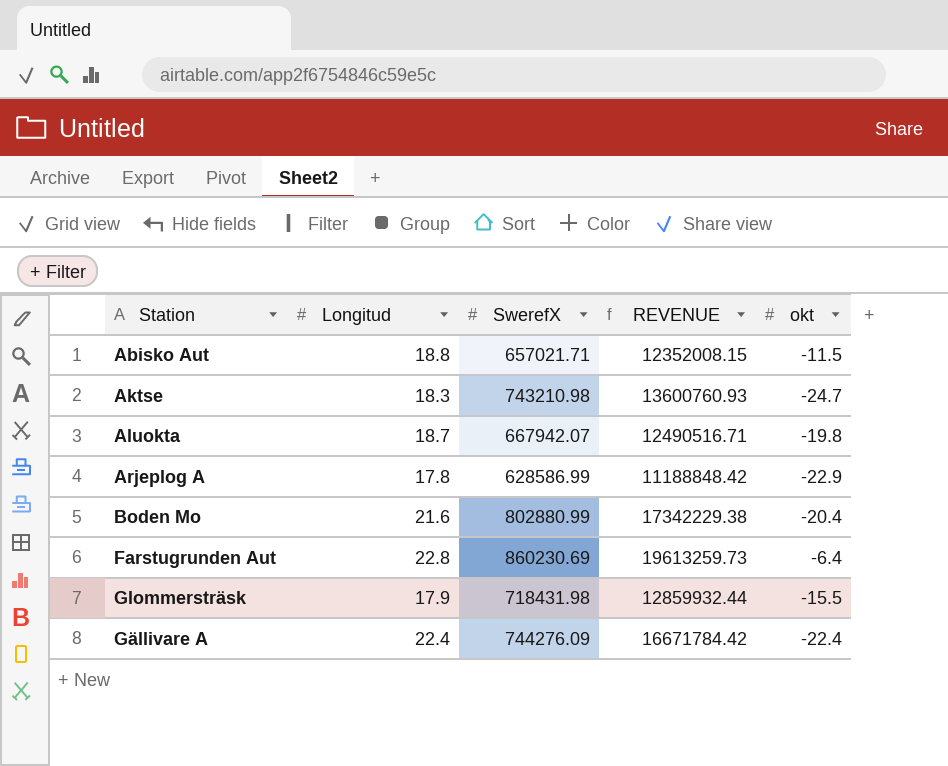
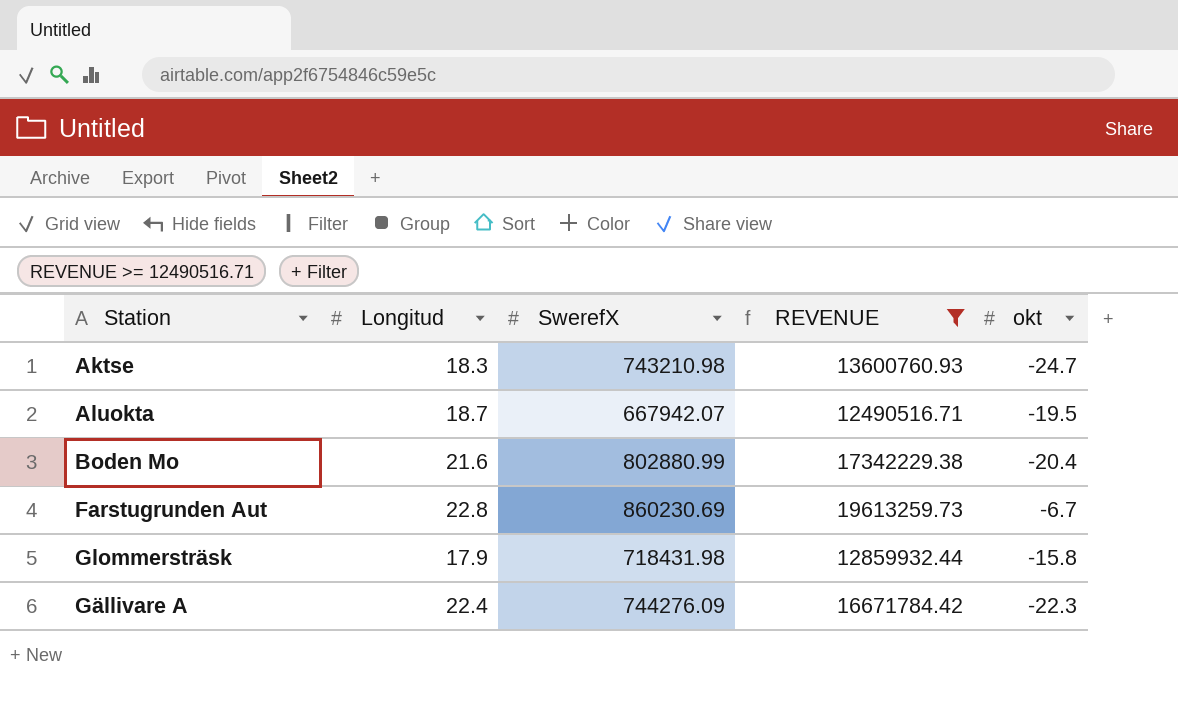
filter: none -> REVENUE >= 12490516.71
Aluokta | okt: -19.8 -> -19.5
Farstugrunden Aut | okt: -6.4 -> -6.7
Glommersträsk | okt: -15.5 -> -15.8
Gällivare A | okt: -22.4 -> -22.3

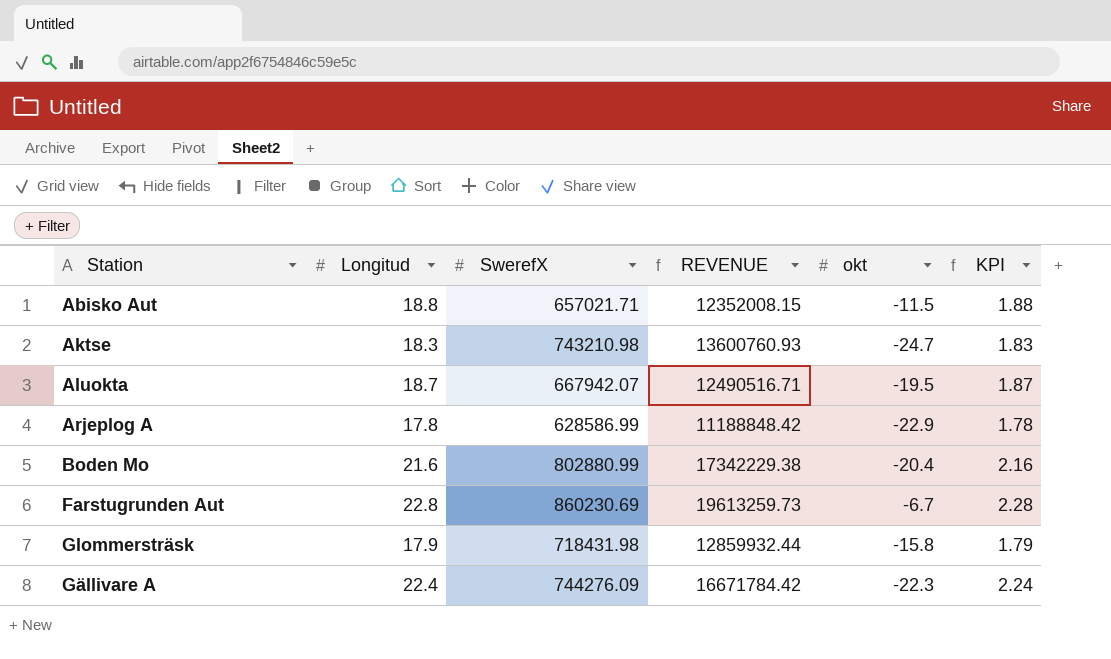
filter: REVENUE >= 12490516.71 -> none
column KPI | formula: none -> [Longitud] * 0.1

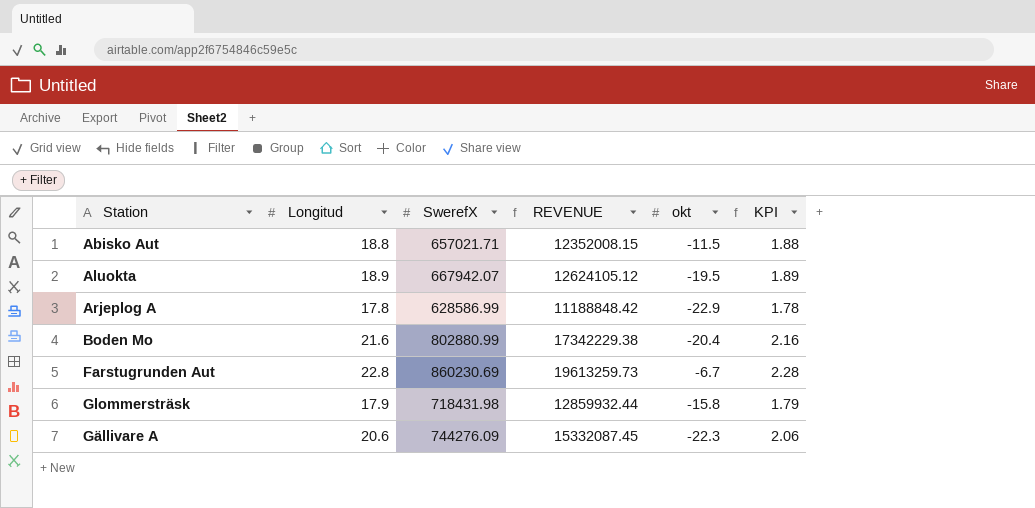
row Aktse: 18.3 | 743210.98 | 13600760.93 | -24.7 | 1.83 -> none
Aluokta | Longitud: 18.7 -> 18.9
Aluokta | REVENUE: 12490516.71 -> 12624105.12
Aluokta | KPI: 1.87 -> 1.89
Gällivare A | Longitud: 22.4 -> 20.6
Gällivare A | REVENUE: 16671784.42 -> 15332087.45
Gällivare A | KPI: 2.24 -> 2.06

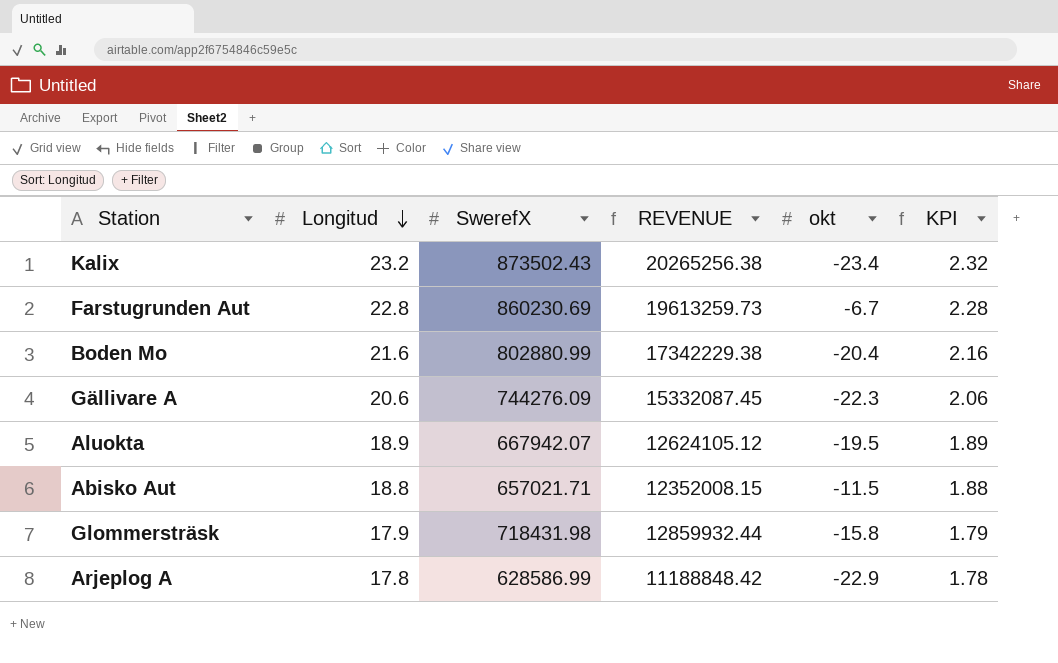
row order: none -> Longitud descending
row Kalix: none -> 23.2 | 873502.43 | 20265256.38 | -23.4 | 2.32

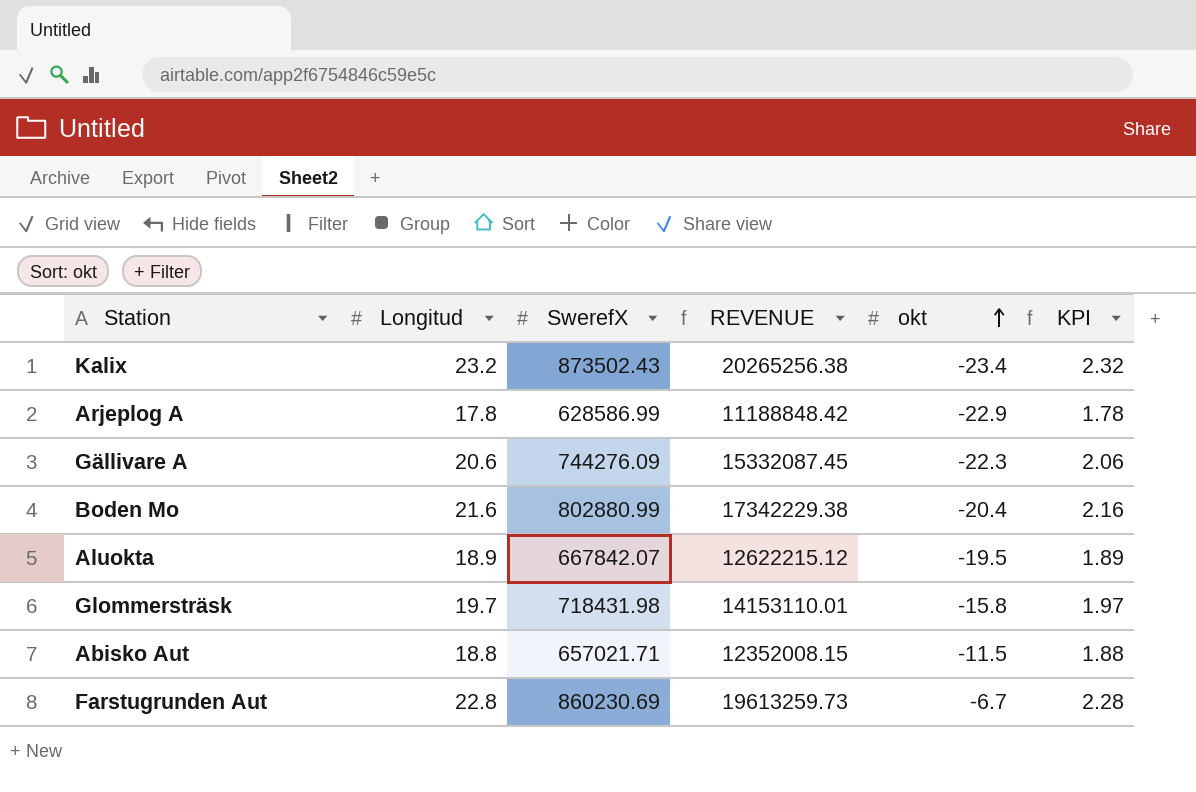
row order: Longitud descending -> okt ascending
Aluokta | SwerefX: 667942.07 -> 667842.07
Aluokta | REVENUE: 12624105.12 -> 12622215.12
Glommersträsk | Longitud: 17.9 -> 19.7
Glommersträsk | REVENUE: 12859932.44 -> 14153110.01
Glommersträsk | KPI: 1.79 -> 1.97

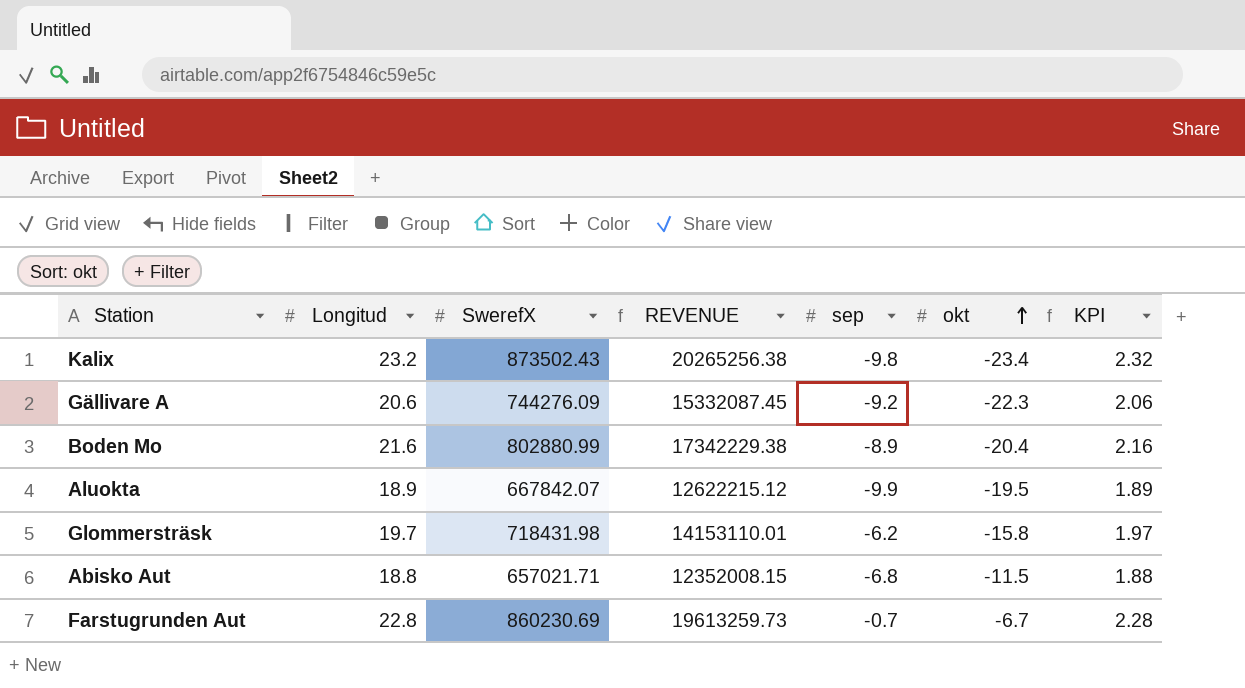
column sep | position: none -> 5
row Arjeplog A: 17.8 | 628586.99 | 11188848.42 | -22.9 | 1.78 -> none

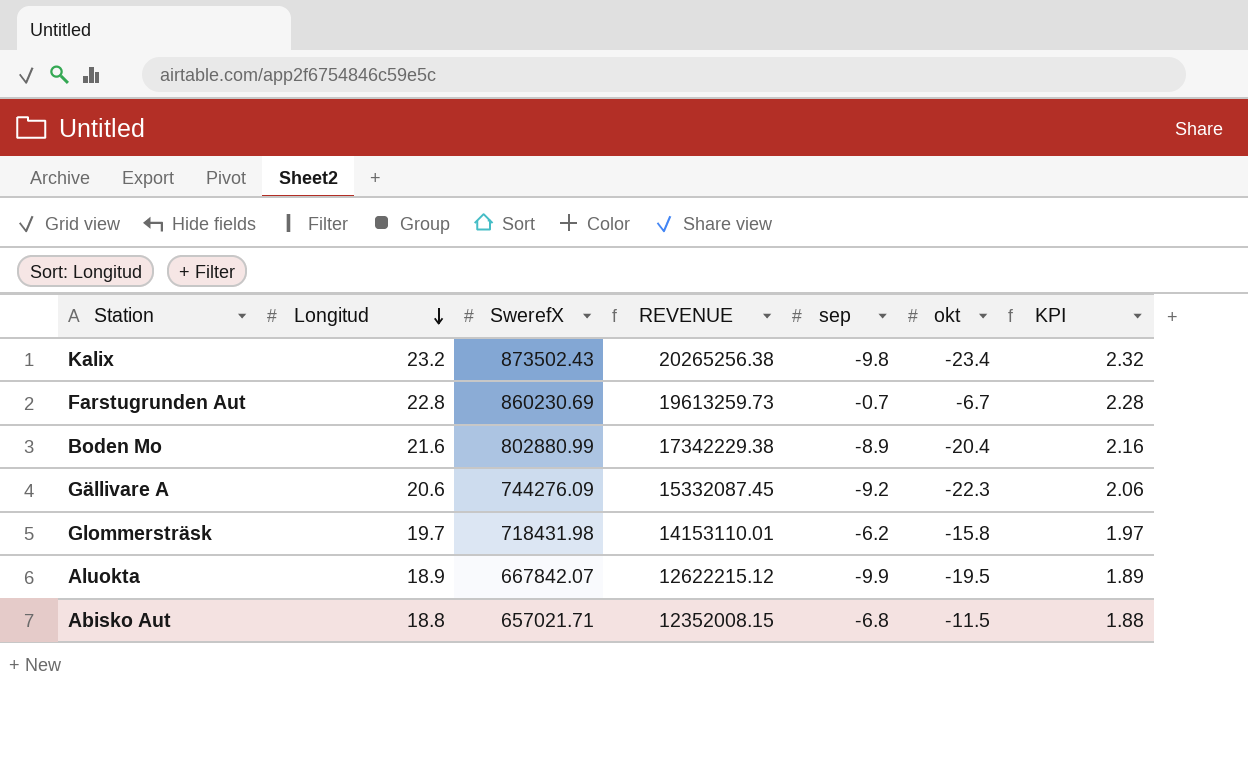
row order: okt ascending -> Longitud descending

